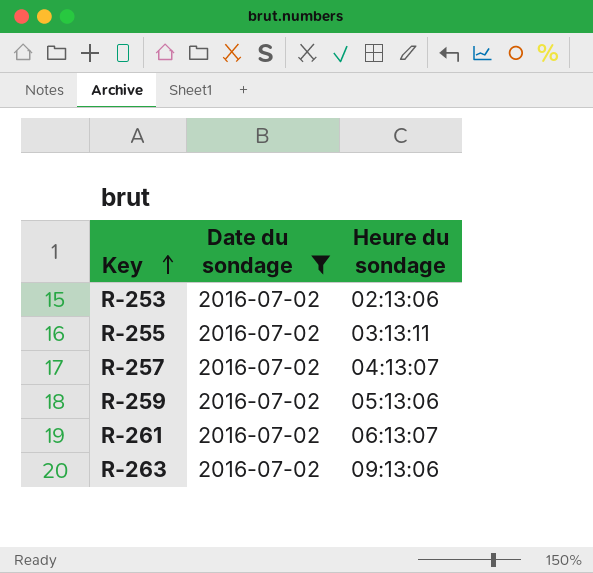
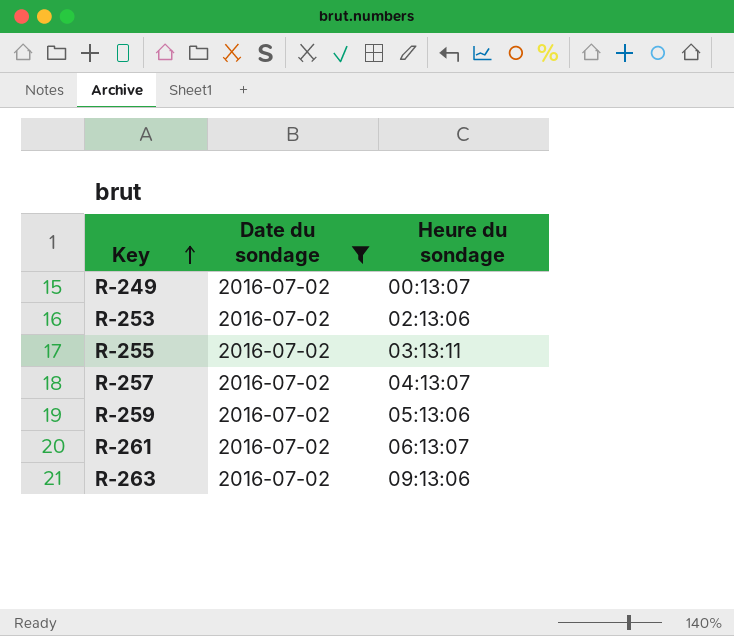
row R-249: none -> 2016-07-02 | 00:13:07

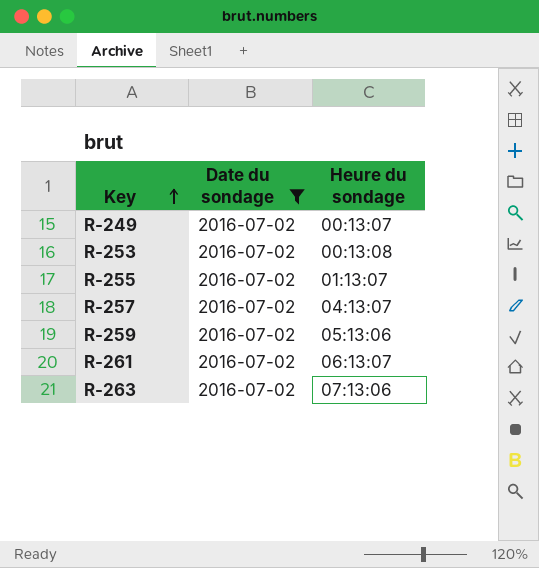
R-253 | Heure du sondage: 02:13:06 -> 00:13:08
R-255 | Heure du sondage: 03:13:11 -> 01:13:07
R-263 | Heure du sondage: 09:13:06 -> 07:13:06

